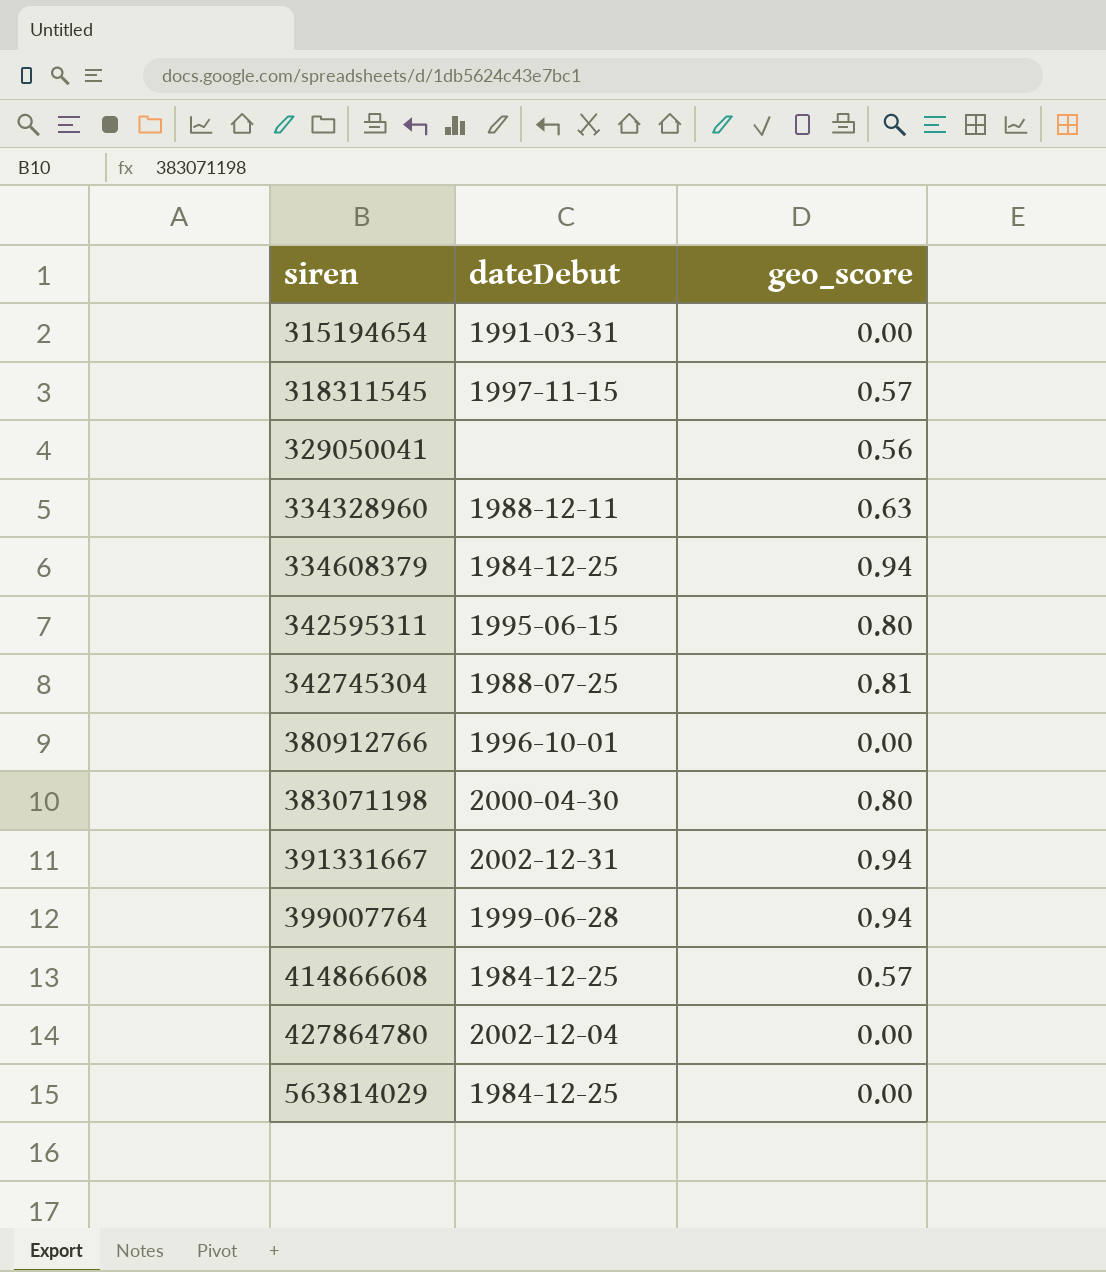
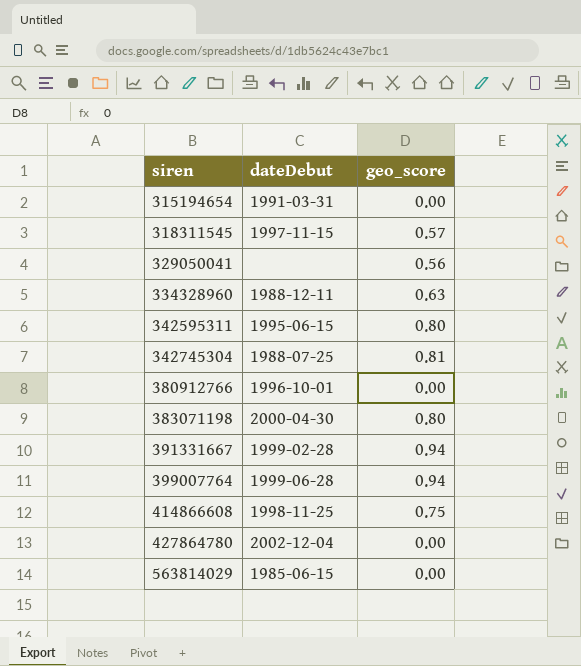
row 334608379: 1984-12-25 | 0.94 -> none
391331667 | dateDebut: 2002-12-31 -> 1999-02-28
414866608 | dateDebut: 1984-12-25 -> 1998-11-25
414866608 | geo_score: 0.57 -> 0.75
563814029 | dateDebut: 1984-12-25 -> 1985-06-15

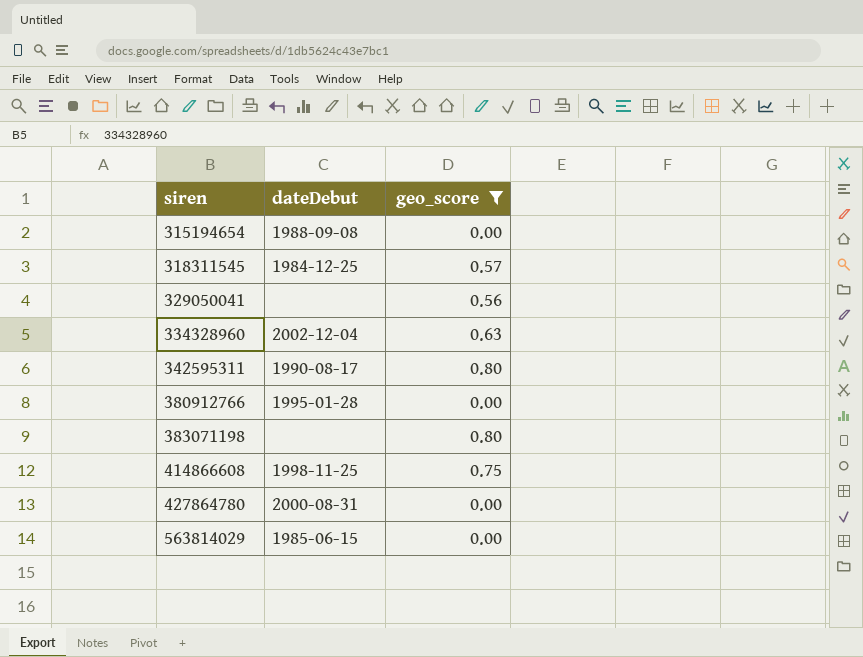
filter: none -> geo_score <= 0.80
315194654 | dateDebut: 1991-03-31 -> 1988-09-08
318311545 | dateDebut: 1997-11-15 -> 1984-12-25
334328960 | dateDebut: 1988-12-11 -> 2002-12-04
342595311 | dateDebut: 1995-06-15 -> 1990-08-17
380912766 | dateDebut: 1996-10-01 -> 1995-01-28
383071198 | dateDebut: 2000-04-30 -> none
427864780 | dateDebut: 2002-12-04 -> 2000-08-31

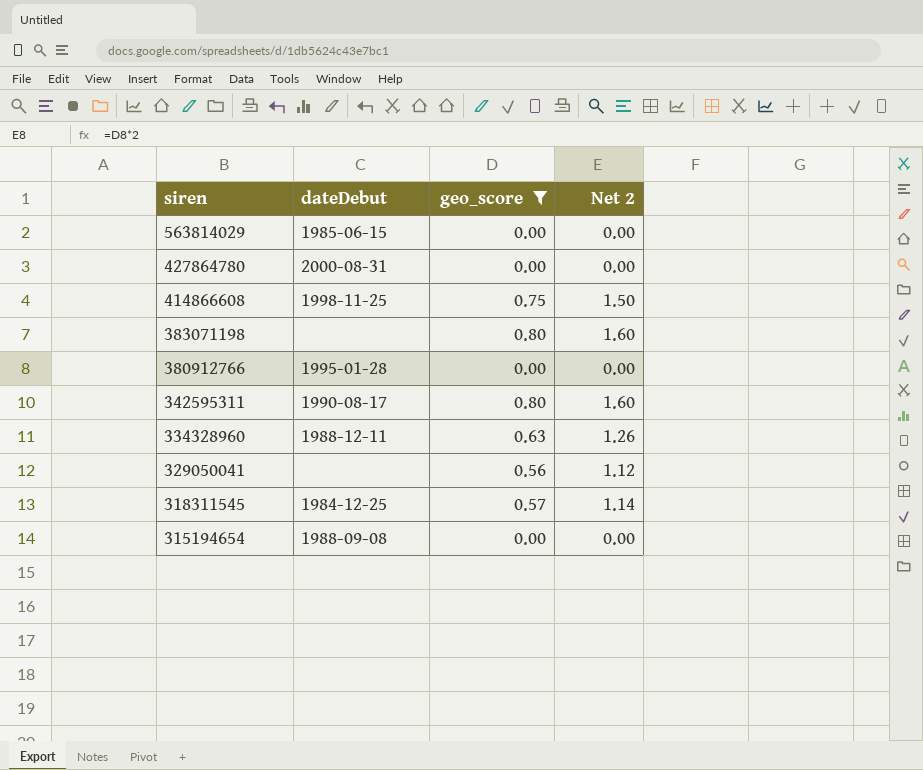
row order: siren ascending -> siren descending
column Net 2 | formula: none -> [geo_score] * 2
334328960 | dateDebut: 2002-12-04 -> 1988-12-11

